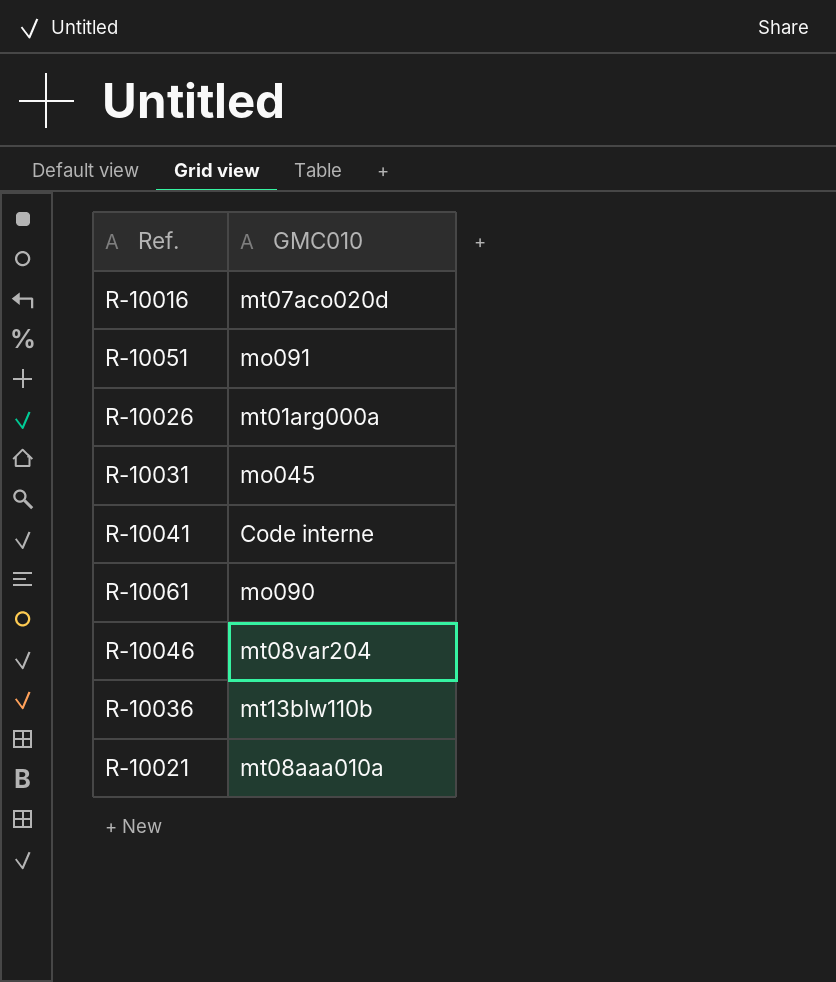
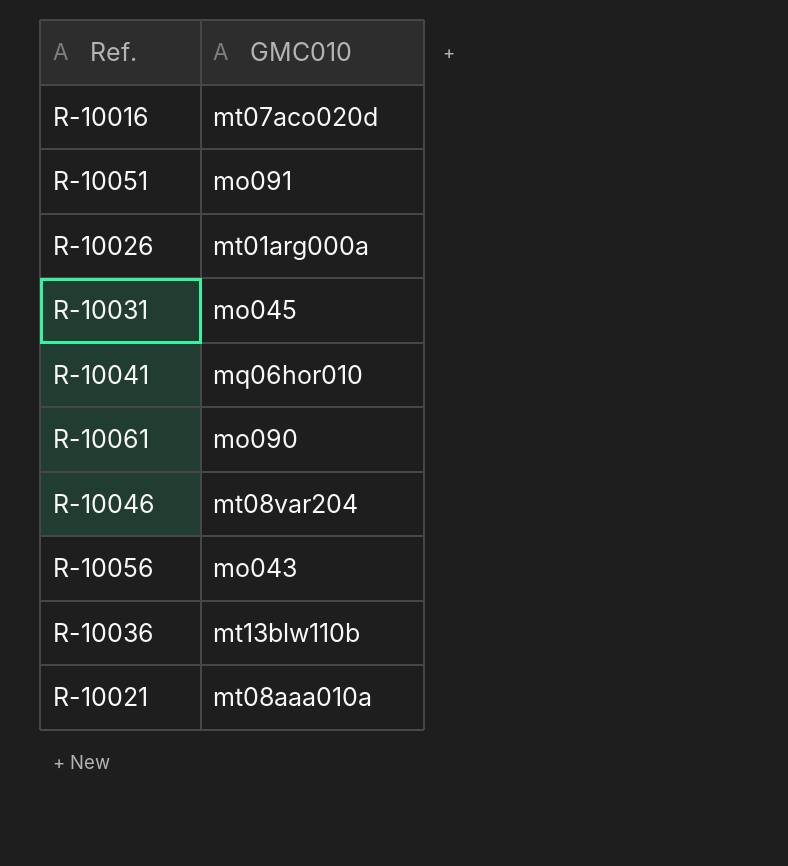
R-10041 | GMC010: Code interne -> mq06hor010
row R-10056: none -> mo043

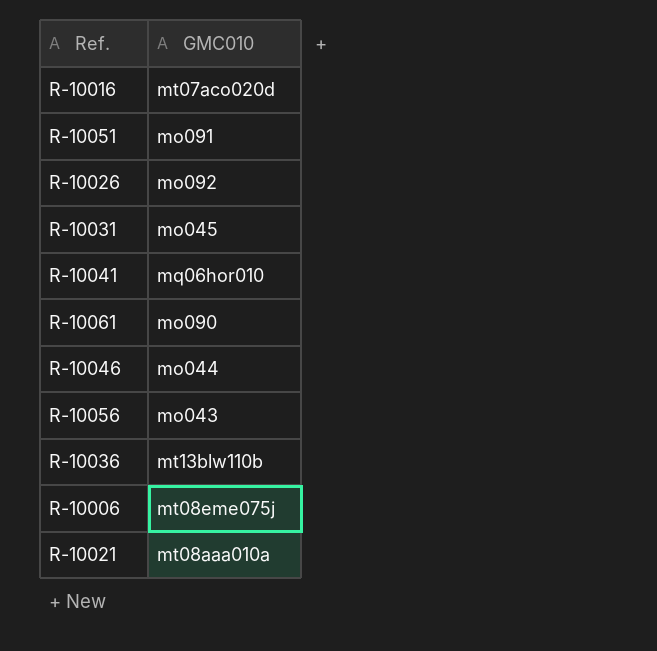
R-10026 | GMC010: mt01arg000a -> mo092
R-10046 | GMC010: mt08var204 -> mo044
row R-10006: none -> mt08eme075j

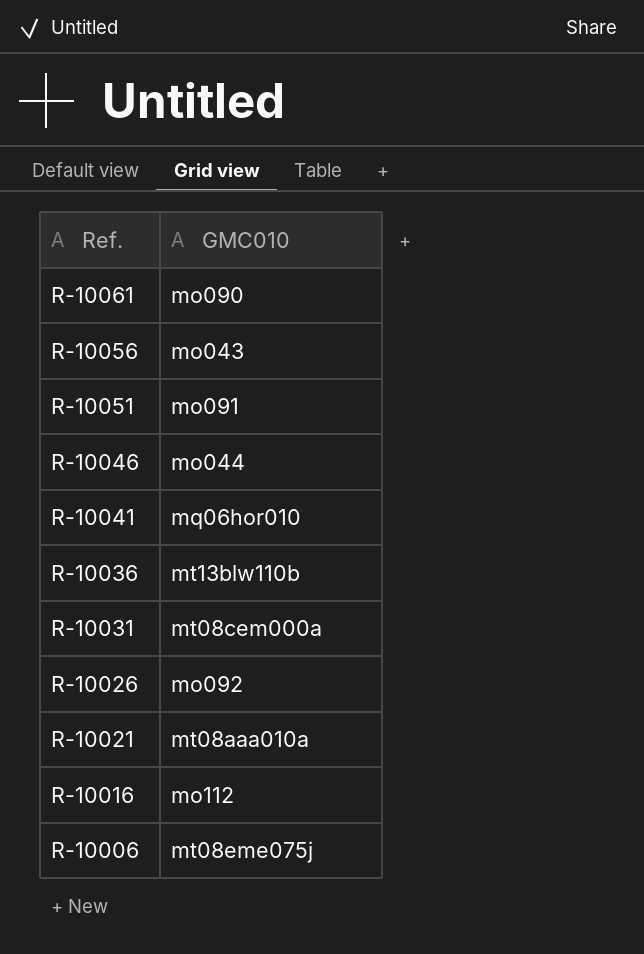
row order: none -> Ref. descending
R-10031 | GMC010: mo045 -> mt08cem000a
R-10016 | GMC010: mt07aco020d -> mo112

